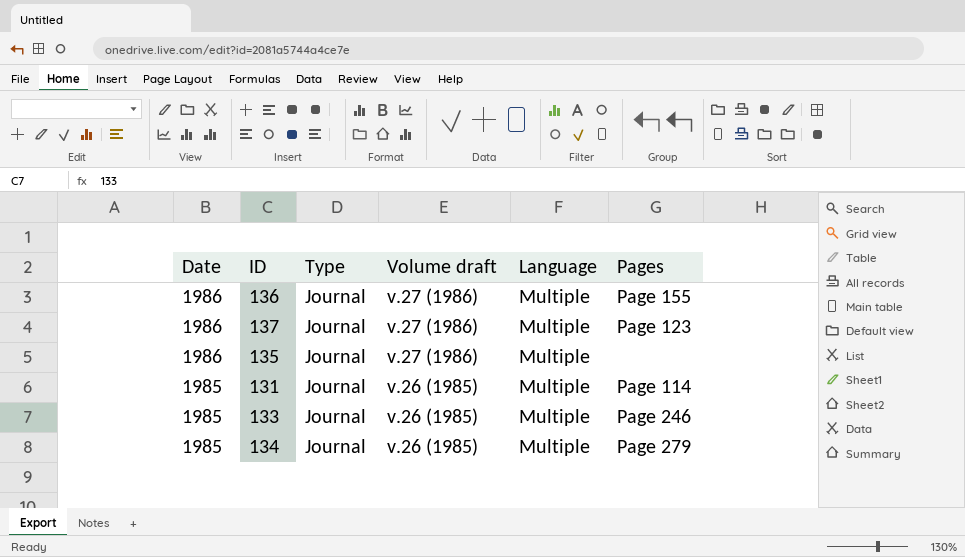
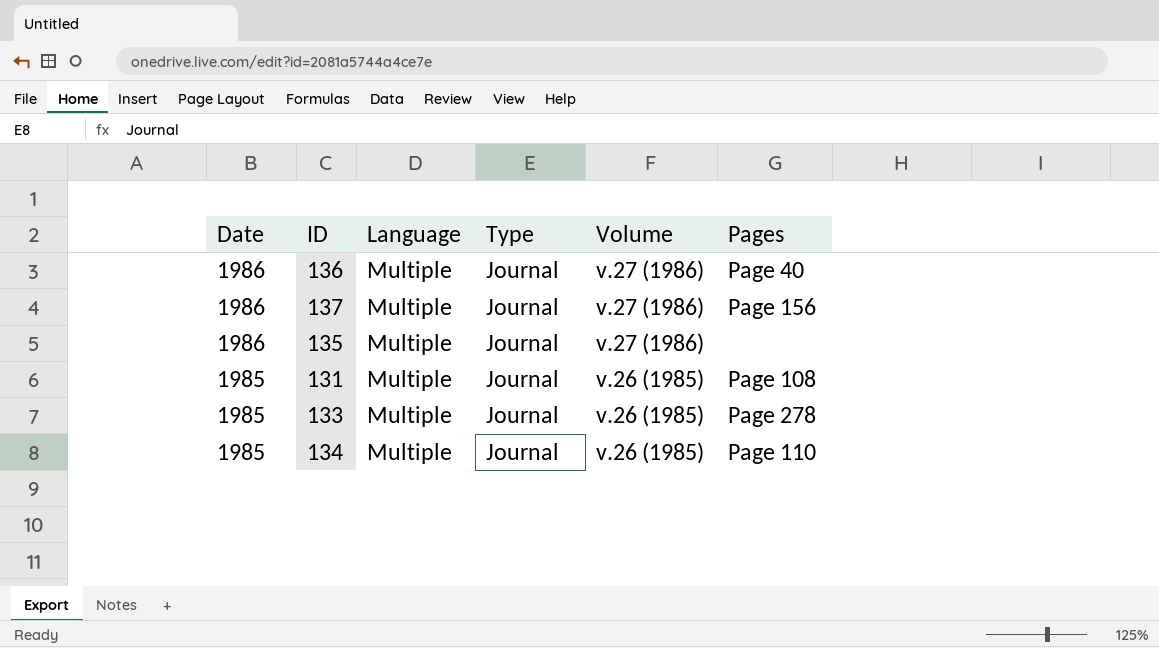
column Language | position: 5 -> 3
column name: Volume draft -> Volume
136 | Pages: Page 155 -> Page 40
137 | Pages: Page 123 -> Page 156
131 | Pages: Page 114 -> Page 108
133 | Pages: Page 246 -> Page 278
134 | Pages: Page 279 -> Page 110

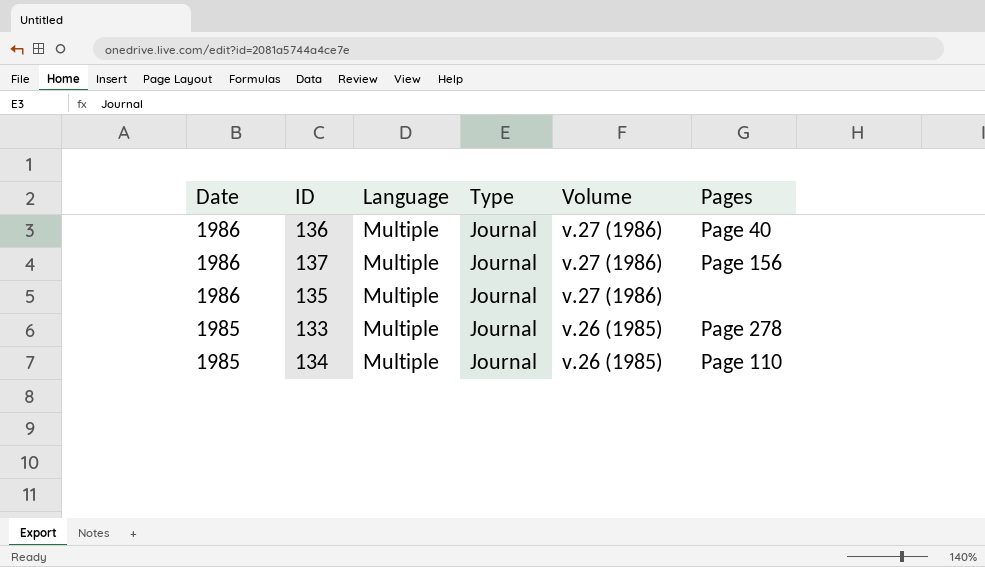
row 131: 1985 | Multiple | Journal | v.26 (1985) | Page 108 -> none

